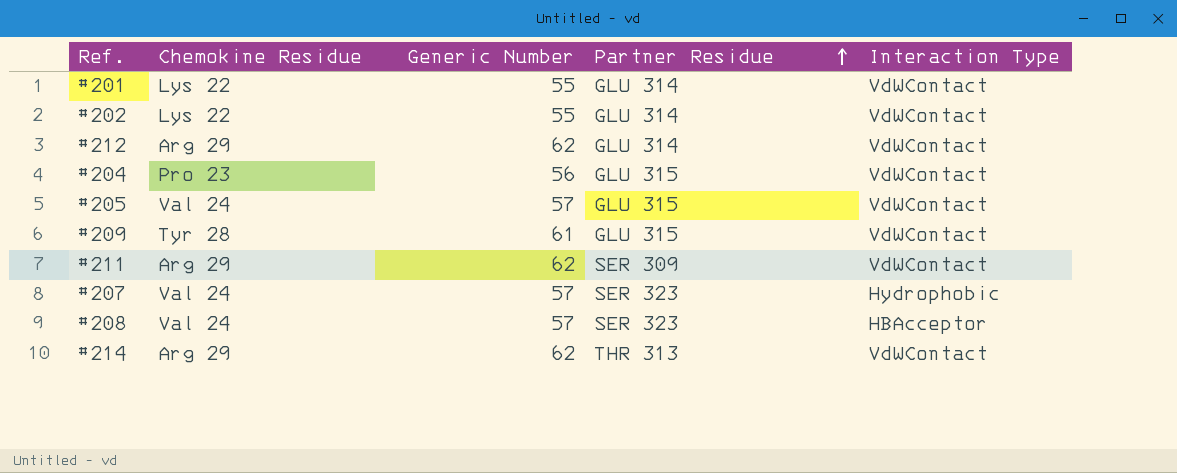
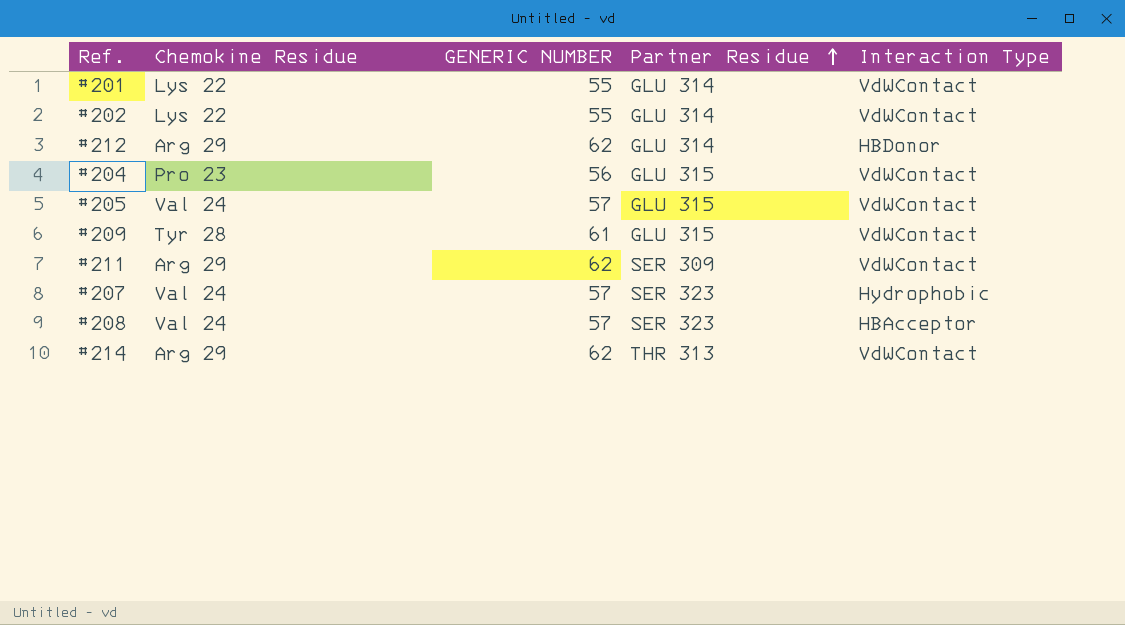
column name: Generic Number -> GENERIC NUMBER
#212 | Interaction Type: VdWContact -> HBDonor

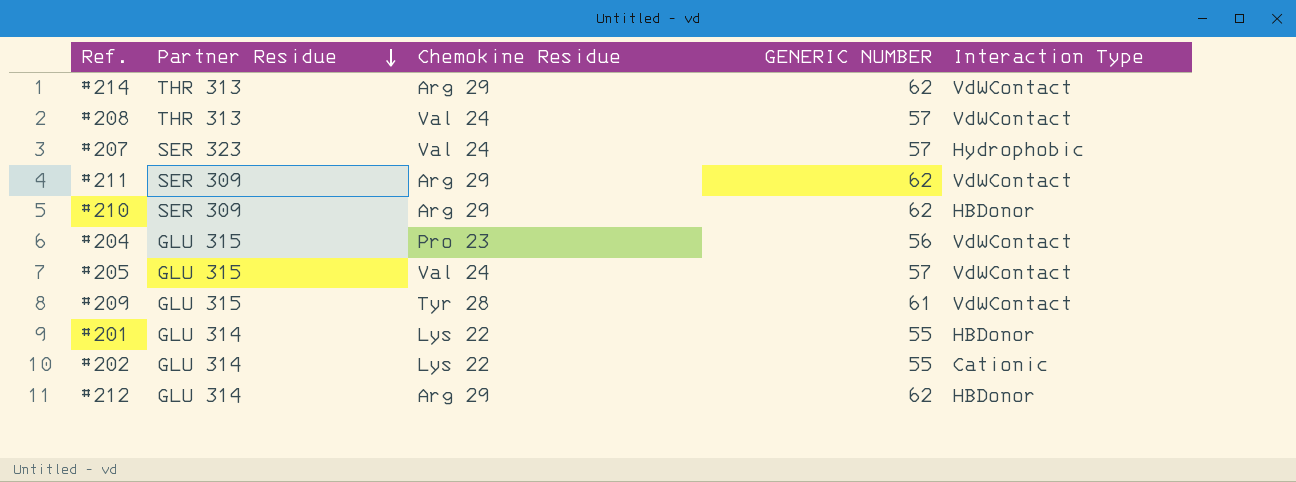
row order: Partner Residue ascending -> Partner Residue descending
column Partner Residue | position: 4 -> 2
#208 | Partner Residue: SER 323 -> THR 313
#208 | Interaction Type: HBAcceptor -> VdWContact
row #210: none -> SER 309 | Arg 29 | 62 | HBDonor
#201 | Interaction Type: VdWContact -> HBDonor
#202 | Interaction Type: VdWContact -> Cationic

